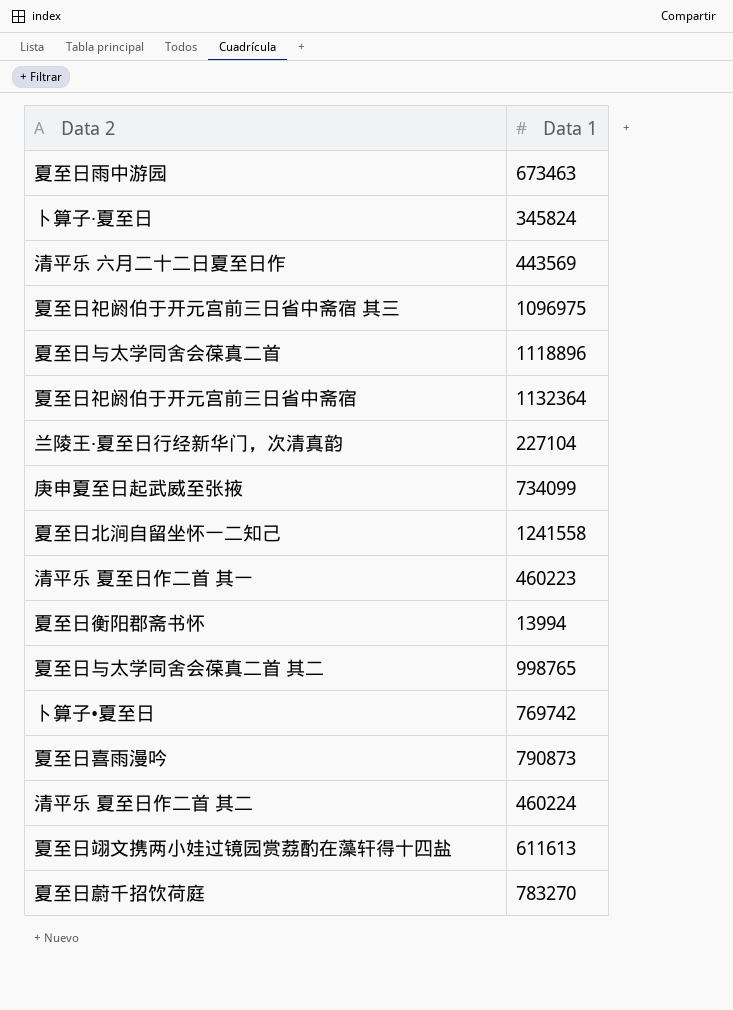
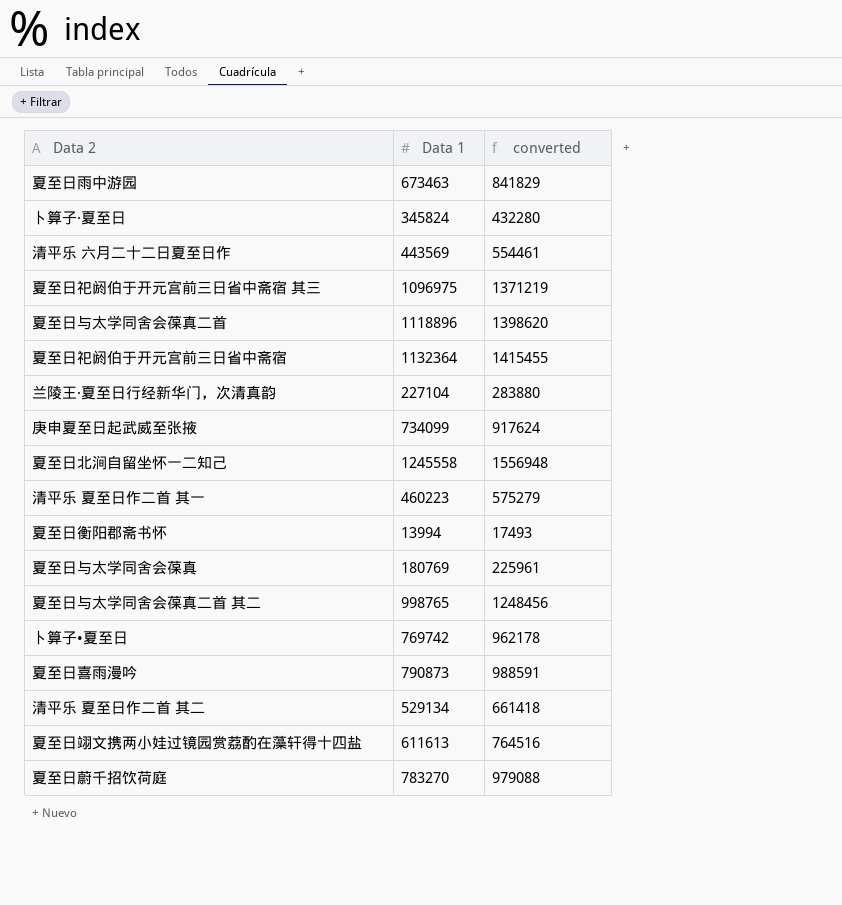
column converted | formula: none -> [Data 1] * 1.25
夏至日北涧自留坐怀一二知己 | Data 1: 1241558 -> 1245558
row 夏至日与太学同舍会葆真: none -> 180769 | 225961
清平乐 夏至日作二首 其二 | Data 1: 460224 -> 529134

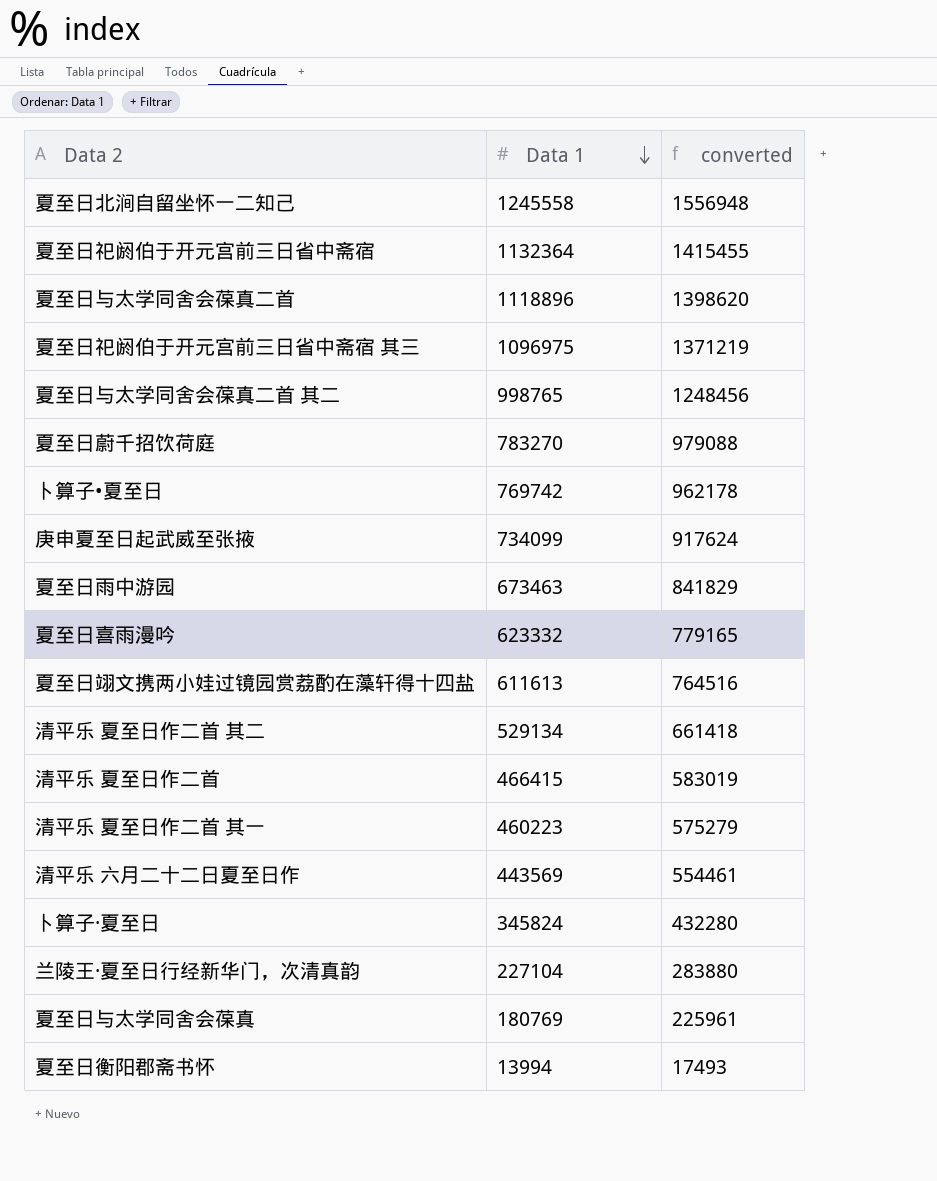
row order: none -> Data 1 descending
夏至日喜雨漫吟 | Data 1: 790873 -> 623332
夏至日喜雨漫吟 | converted: 988591 -> 779165
row 清平乐 夏至日作二首: none -> 466415 | 583019

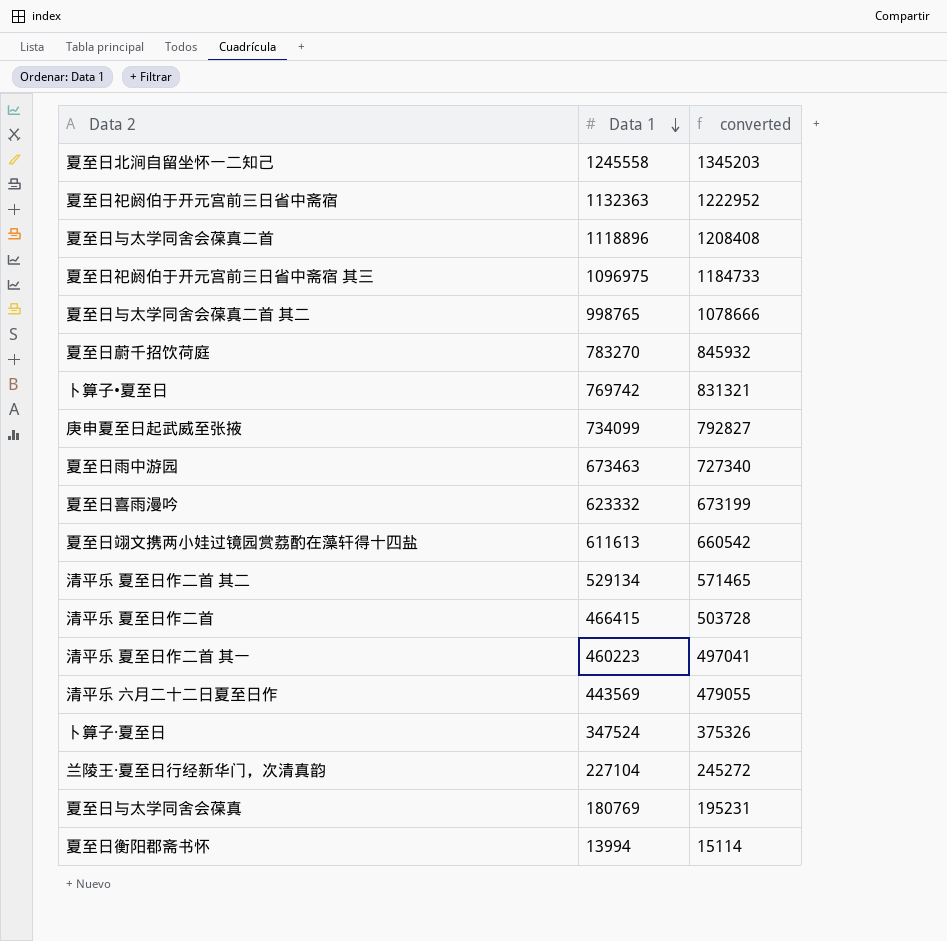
column converted | formula: [Data 1] * 1.25 -> [Data 1] * 1.08
夏至日祀阏伯于开元宫前三日省中斋宿 | Data 1: 1132364 -> 1132363
卜算子·夏至日 | Data 1: 345824 -> 347524

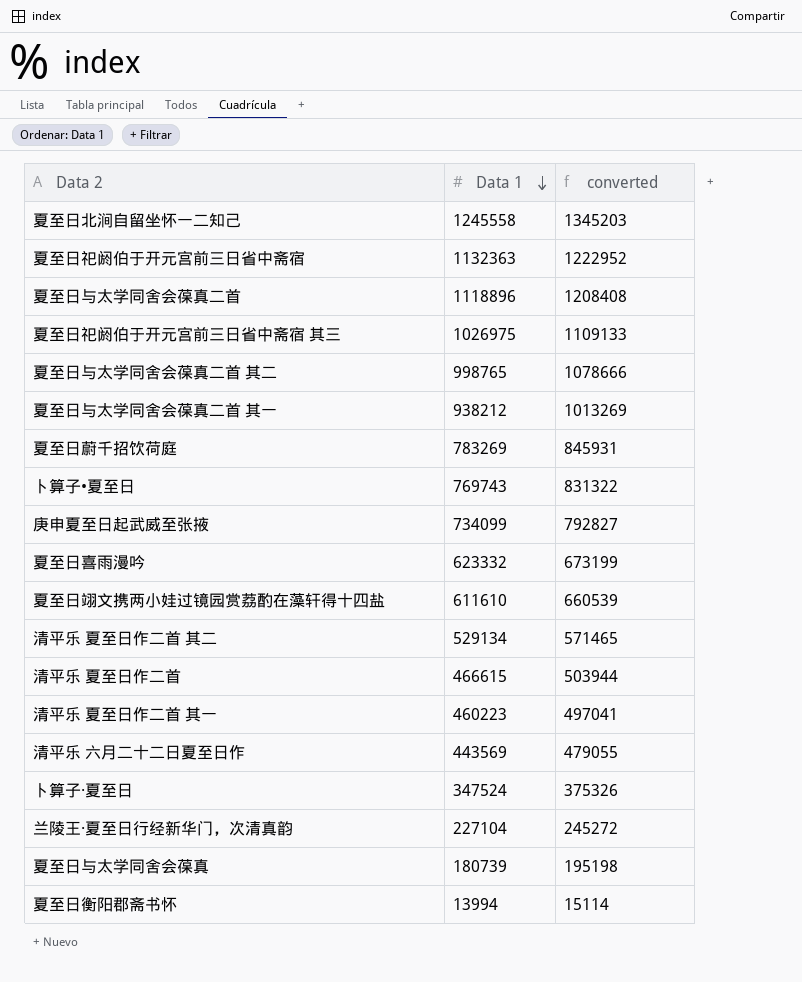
row 夏至日雨中游园: 673463 | 727340 -> none
夏至日祀阏伯于开元宫前三日省中斋宿 其三 | Data 1: 1096975 -> 1026975
夏至日祀阏伯于开元宫前三日省中斋宿 其三 | converted: 1184733 -> 1109133
row 夏至日与太学同舍会葆真二首 其一: none -> 938212 | 1013269
夏至日蔚千招饮荷庭 | Data 1: 783270 -> 783269
夏至日蔚千招饮荷庭 | converted: 845932 -> 845931
卜算子•夏至日 | Data 1: 769742 -> 769743
卜算子•夏至日 | converted: 831321 -> 831322
夏至日翊文携两小娃过镜园赏荔酌在藻轩得十四盐 | Data 1: 611613 -> 611610
夏至日翊文携两小娃过镜园赏荔酌在藻轩得十四盐 | converted: 660542 -> 660539
清平乐 夏至日作二首 | Data 1: 466415 -> 466615
清平乐 夏至日作二首 | converted: 503728 -> 503944
夏至日与太学同舍会葆真 | Data 1: 180769 -> 180739
夏至日与太学同舍会葆真 | converted: 195231 -> 195198

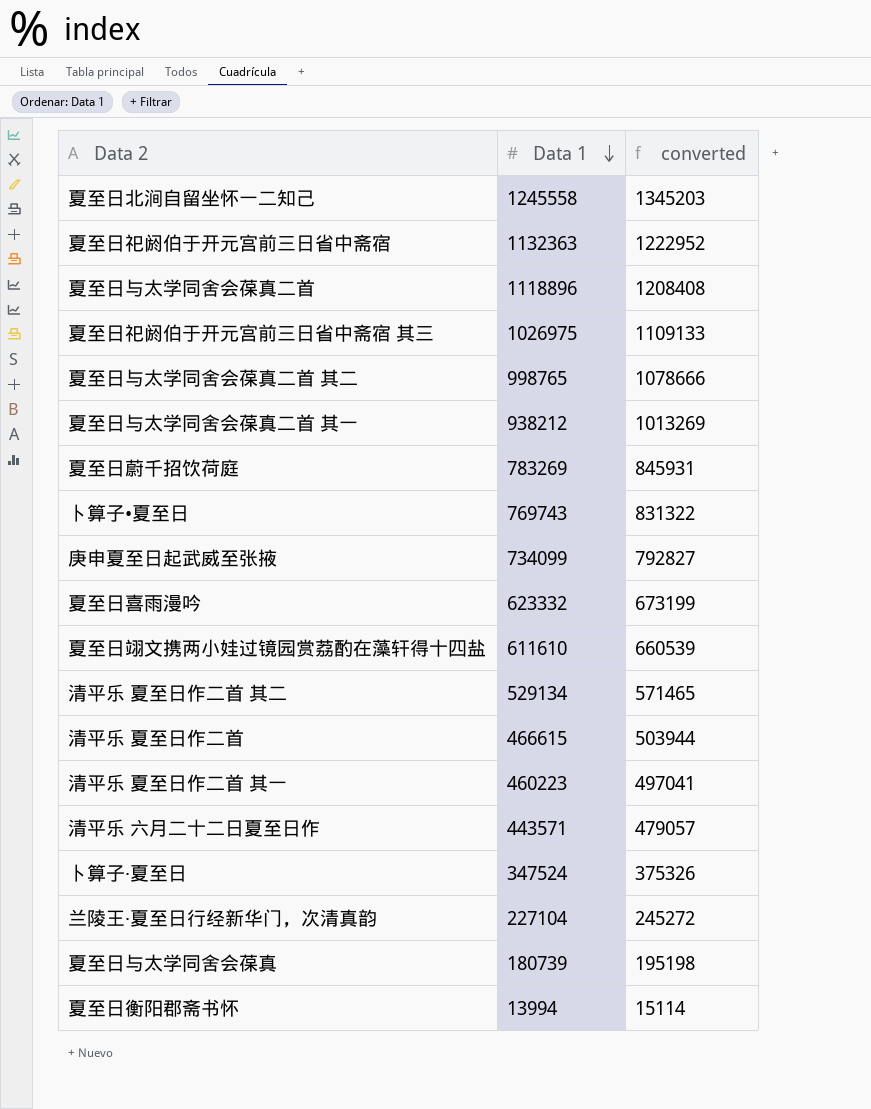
清平乐 六月二十二日夏至日作 | Data 1: 443569 -> 443571
清平乐 六月二十二日夏至日作 | converted: 479055 -> 479057

